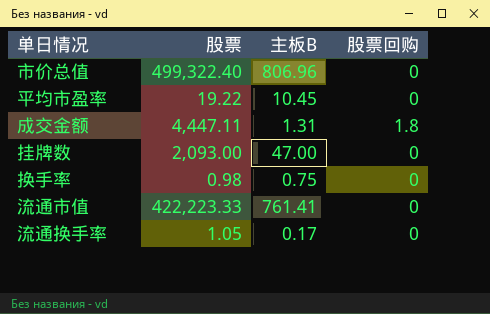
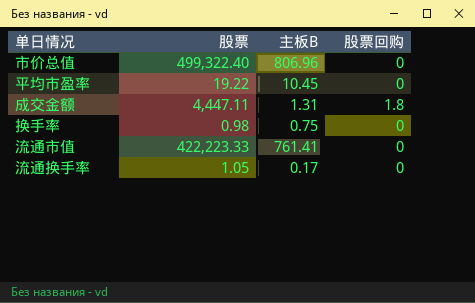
row 挂牌数: 2,093.00 | 47.00 | 0 -> none

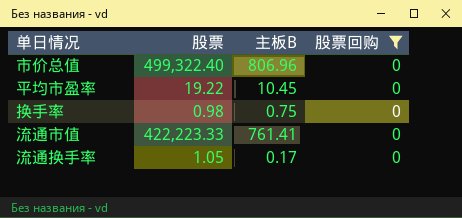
filter: none -> 股票回购 = 0

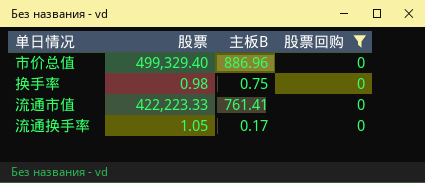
row 平均市盈率: 19.22 | 10.45 | 0 -> none
市价总值 | 股票: 499,322.40 -> 499,329.40
市价总值 | 主板B: 806.96 -> 886.96

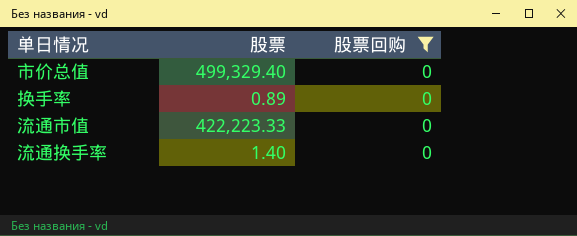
column 主板B | position: 3 -> none
换手率 | 股票: 0.98 -> 0.89
流通换手率 | 股票: 1.05 -> 1.40

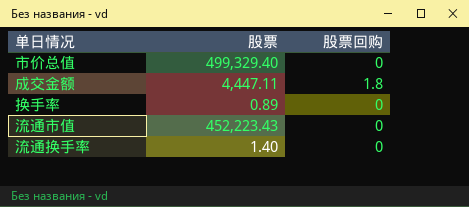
filter: 股票回购 = 0 -> none
流通市值 | 股票: 422,223.33 -> 452,223.43

